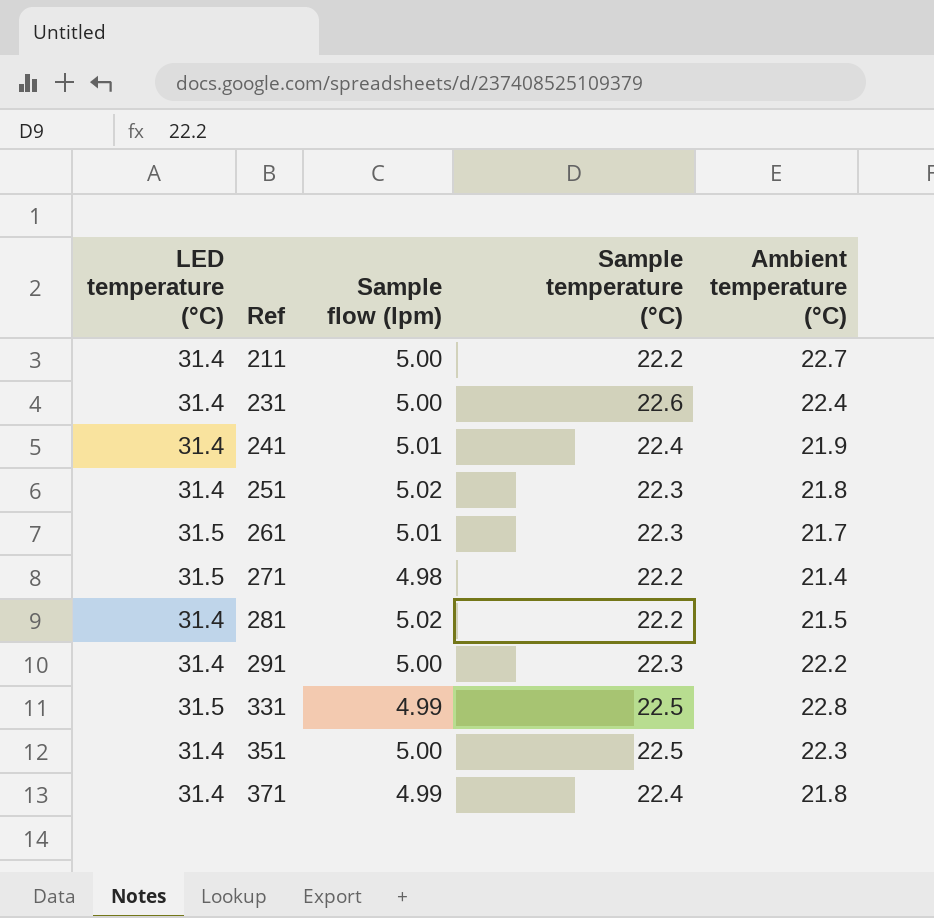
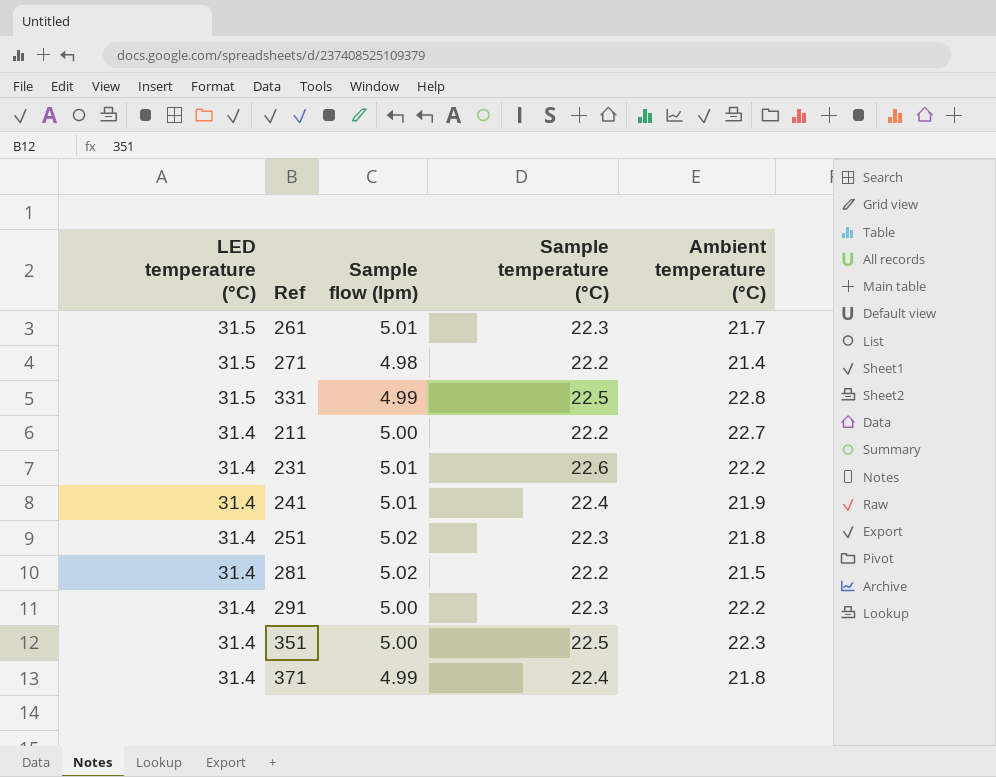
row order: Ref ascending -> LED temperature (°C) descending
231 | Sample flow (lpm): 5.00 -> 5.01
231 | Ambient temperature (°C): 22.4 -> 22.2

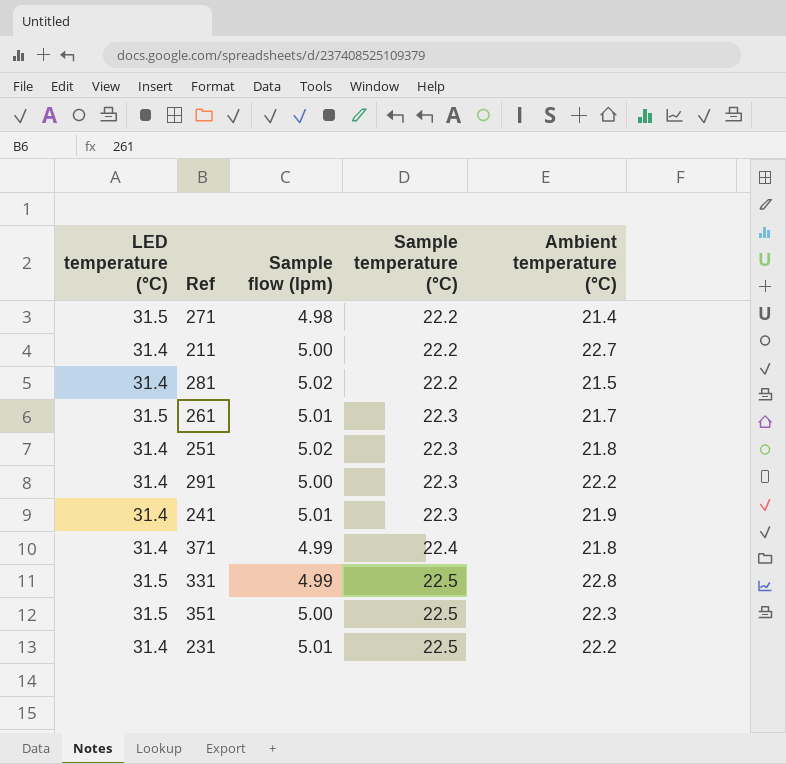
row order: LED temperature (°C) descending -> Sample temperature (°C) ascending
241 | Sample temperature (°C): 22.4 -> 22.3
351 | LED temperature (°C): 31.4 -> 31.5
231 | Sample temperature (°C): 22.6 -> 22.5

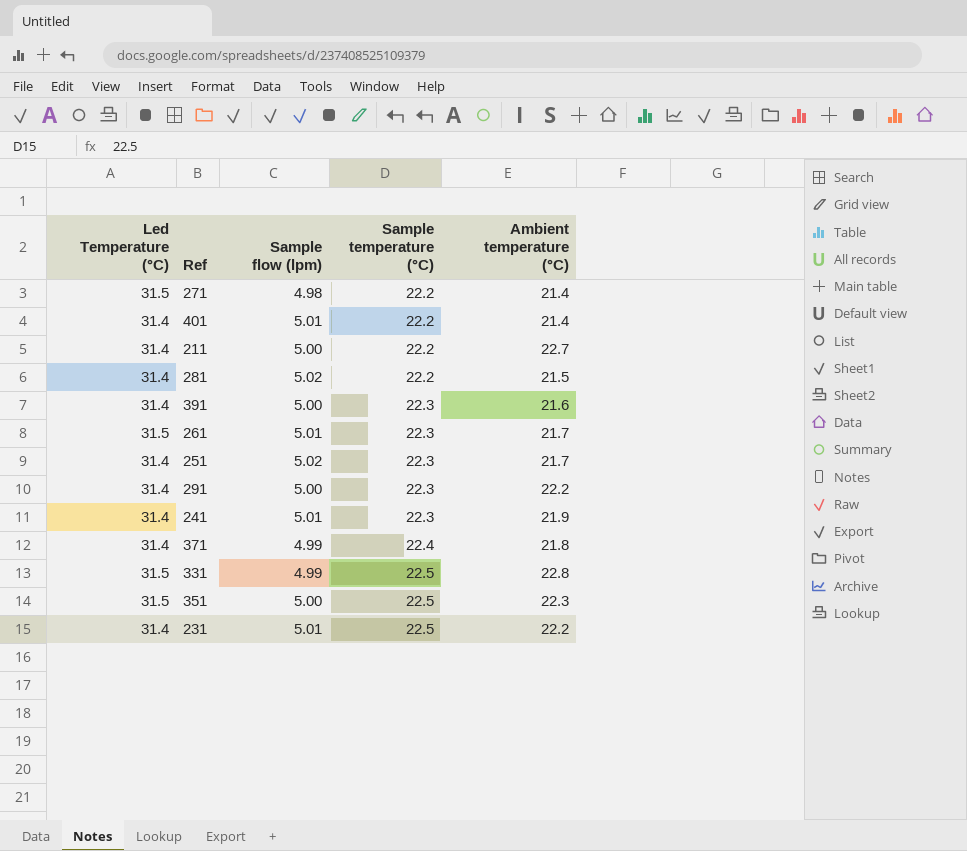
column name: LED temperature (°C) -> Led Temperature (°C)
row 401: none -> 31.4 | 5.01 | 22.2 | 21.4
row 391: none -> 31.4 | 5.00 | 22.3 | 21.6
251 | Ambient temperature (°C): 21.8 -> 21.7

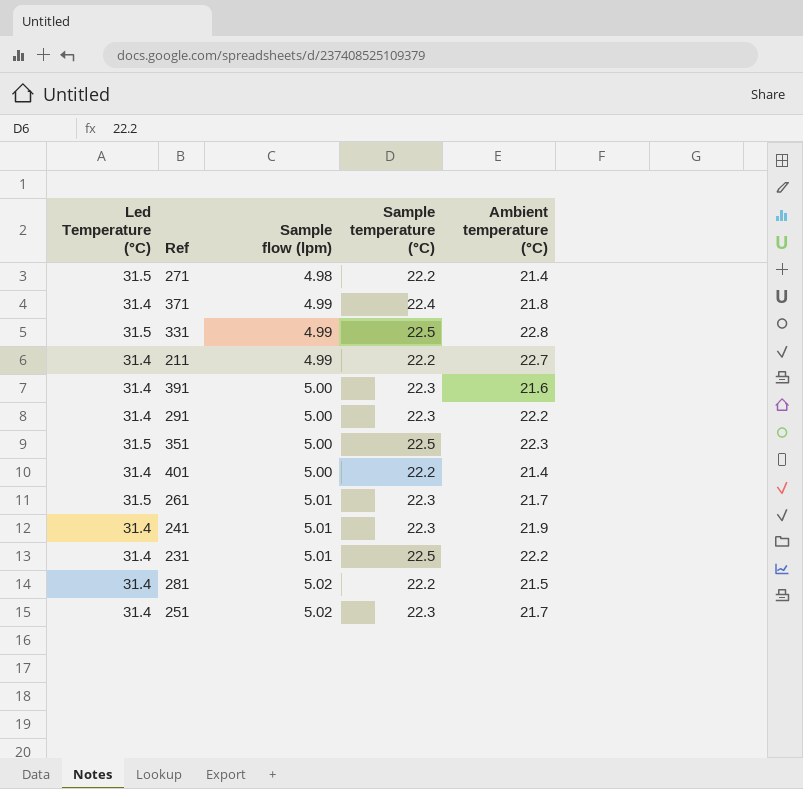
row order: Sample temperature (°C) ascending -> Sample flow (lpm) ascending
211 | Sample flow (lpm): 5.00 -> 4.99
401 | Sample flow (lpm): 5.01 -> 5.00

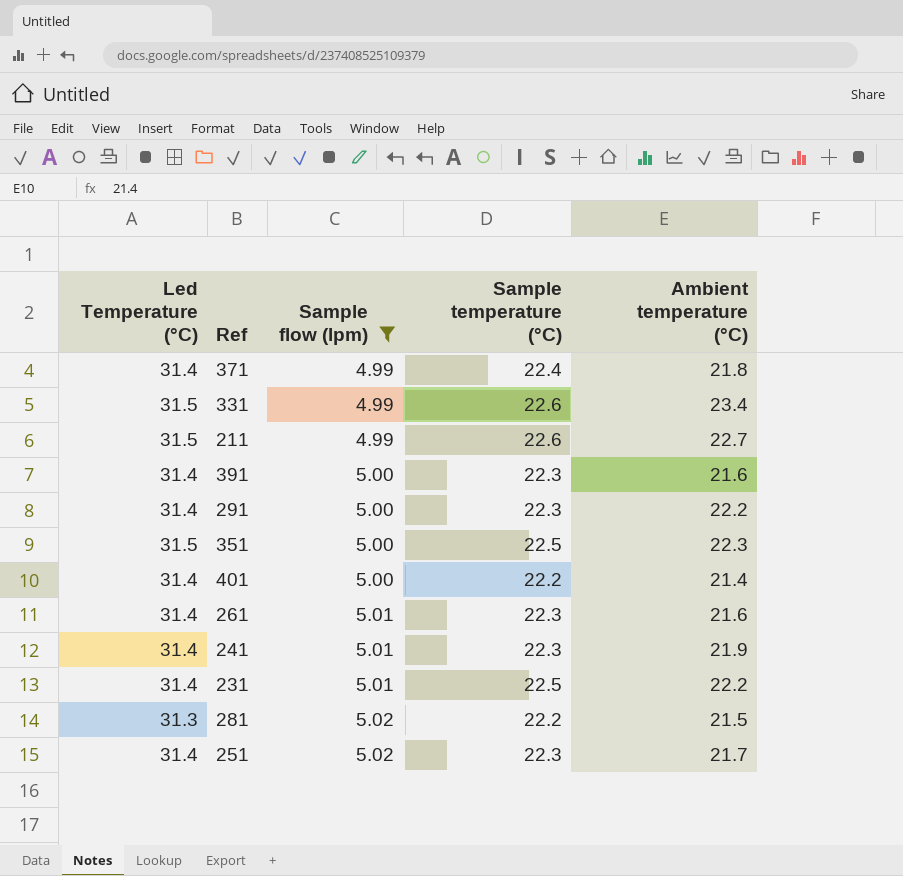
filter: none -> Sample flow (lpm) != 4.98
331 | Sample temperature (°C): 22.5 -> 22.6
331 | Ambient temperature (°C): 22.8 -> 23.4
211 | Led Temperature (°C): 31.4 -> 31.5
211 | Sample temperature (°C): 22.2 -> 22.6
261 | Led Temperature (°C): 31.5 -> 31.4
261 | Ambient temperature (°C): 21.7 -> 21.6
281 | Led Temperature (°C): 31.4 -> 31.3

